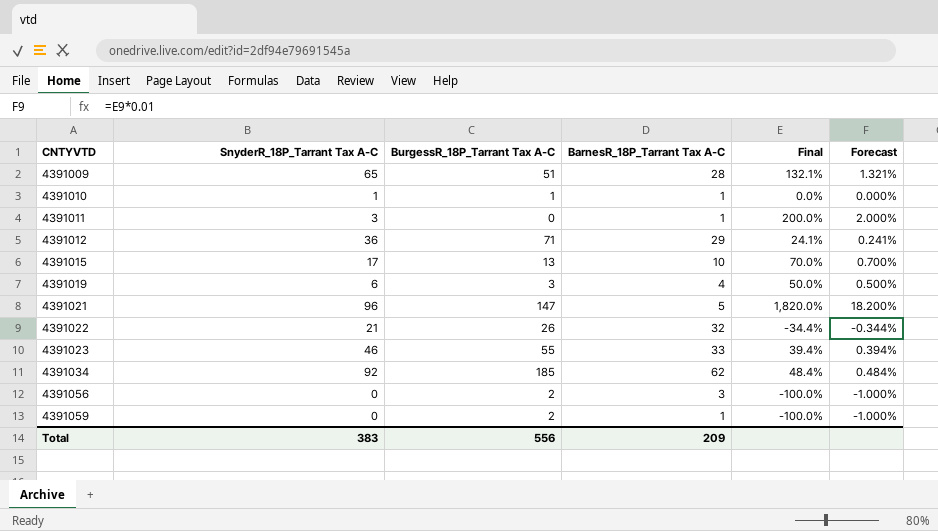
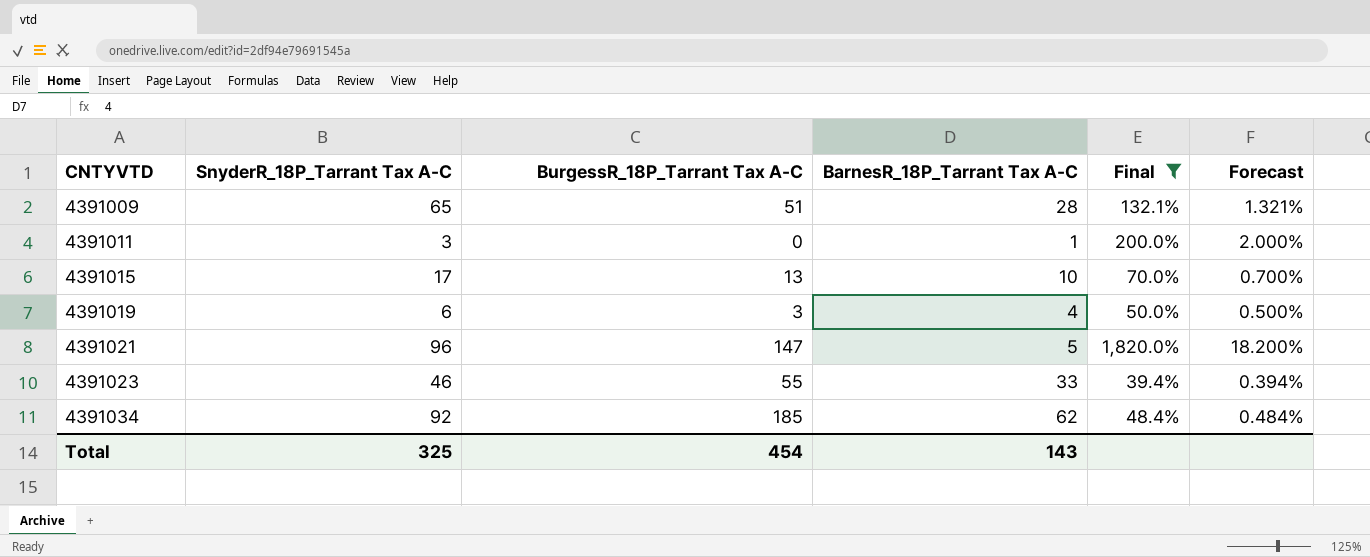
filter: none -> Final >= 39.4%
Total | SnyderR_18P_Tarrant Tax A-C: 383 -> 325
Total | BurgessR_18P_Tarrant Tax A-C: 556 -> 454
Total | BarnesR_18P_Tarrant Tax A-C: 209 -> 143

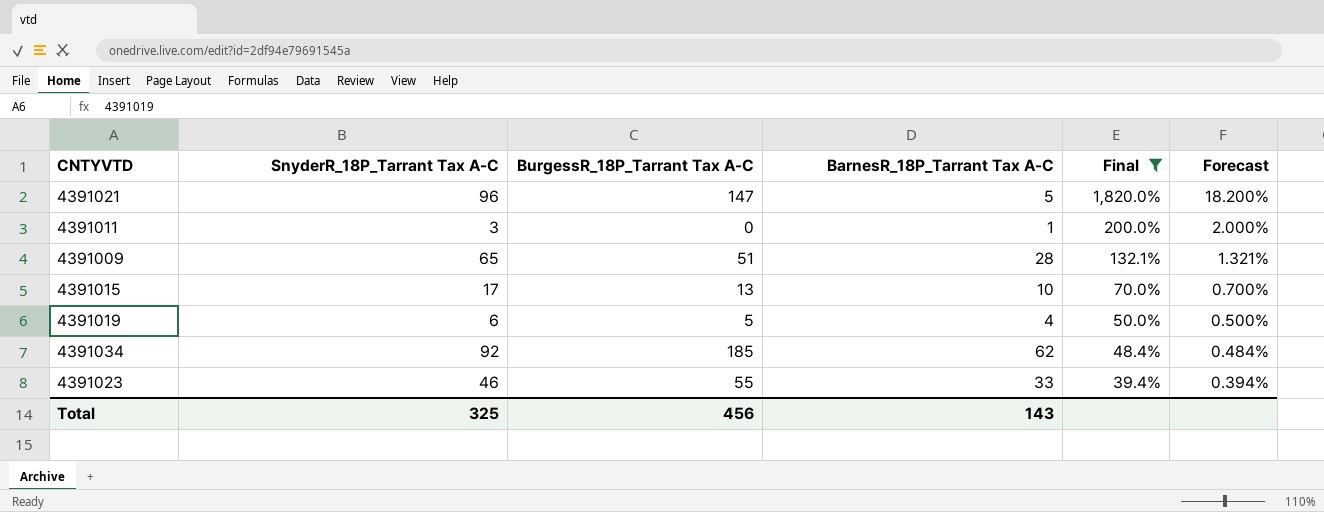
row order: CNTYVTD ascending -> Final descending
4391019 | BurgessR_18P_Tarrant Tax A-C: 3 -> 5
Total | BurgessR_18P_Tarrant Tax A-C: 454 -> 456

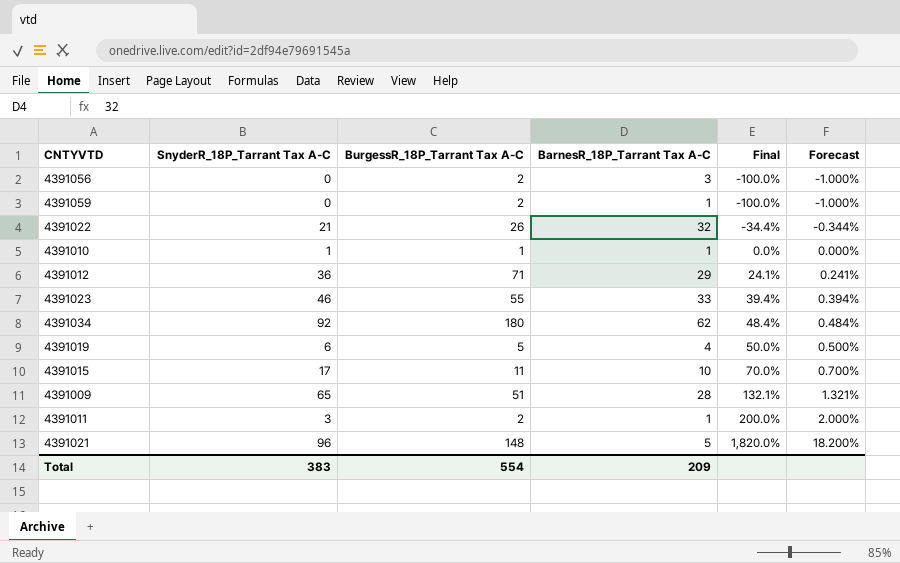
filter: Final >= 39.4% -> none
row order: Final descending -> Final ascending
4391034 | BurgessR_18P_Tarrant Tax A-C: 185 -> 180
4391015 | BurgessR_18P_Tarrant Tax A-C: 13 -> 11
4391011 | BurgessR_18P_Tarrant Tax A-C: 0 -> 2
4391021 | BurgessR_18P_Tarrant Tax A-C: 147 -> 148
Total | SnyderR_18P_Tarrant Tax A-C: 325 -> 383
Total | BurgessR_18P_Tarrant Tax A-C: 456 -> 554
Total | BarnesR_18P_Tarrant Tax A-C: 143 -> 209

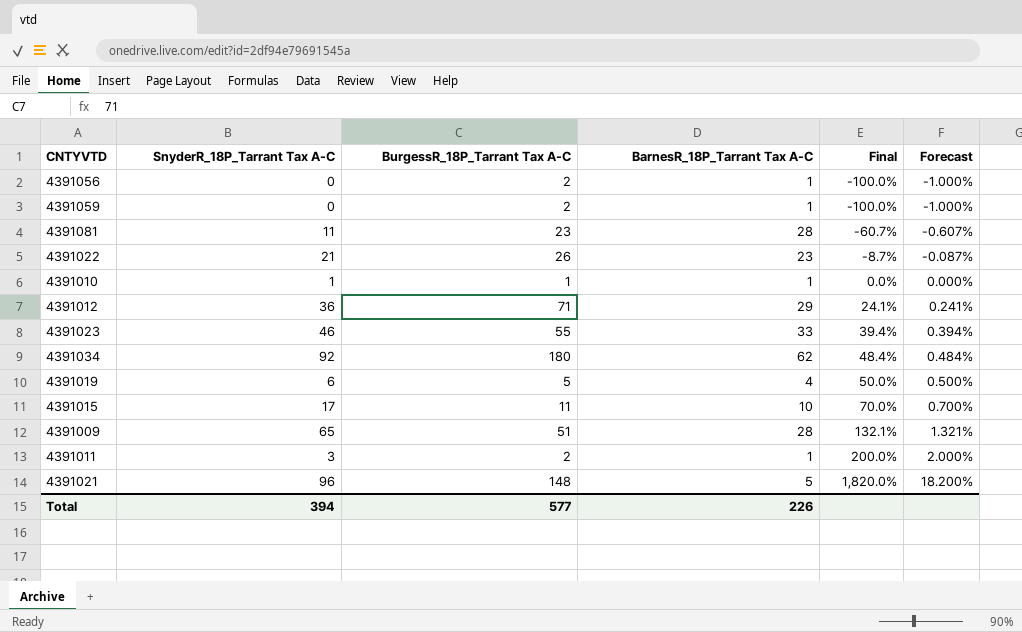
4391056 | BarnesR_18P_Tarrant Tax A-C: 3 -> 1
row 4391081: none -> 11 | 23 | 28 | -60.7% | -0.607%
4391022 | BarnesR_18P_Tarrant Tax A-C: 32 -> 23
4391022 | Final: -34.4% -> -8.7%
4391022 | Forecast: -0.344% -> -0.087%
Total | SnyderR_18P_Tarrant Tax A-C: 383 -> 394
Total | BurgessR_18P_Tarrant Tax A-C: 554 -> 577
Total | BarnesR_18P_Tarrant Tax A-C: 209 -> 226

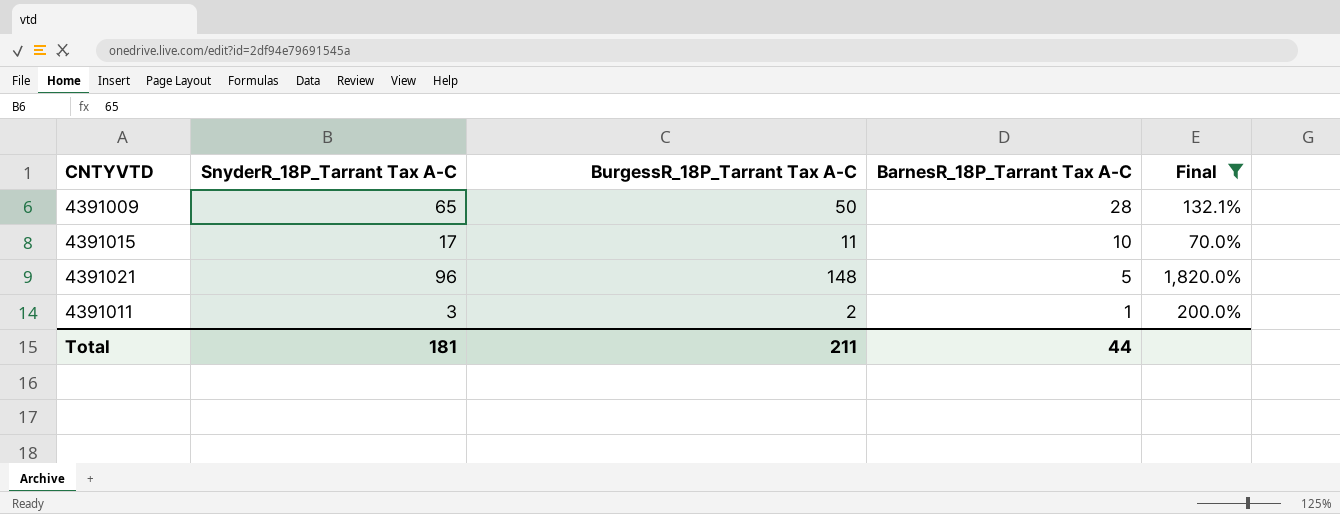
filter: none -> Final >= 70.0%
row order: Final ascending -> BarnesR_18P_Tarrant Tax A-C descending
column Forecast | formula: [Final] * 0.01 -> none
4391009 | BurgessR_18P_Tarrant Tax A-C: 51 -> 50
Total | SnyderR_18P_Tarrant Tax A-C: 394 -> 181
Total | BurgessR_18P_Tarrant Tax A-C: 577 -> 211
Total | BarnesR_18P_Tarrant Tax A-C: 226 -> 44

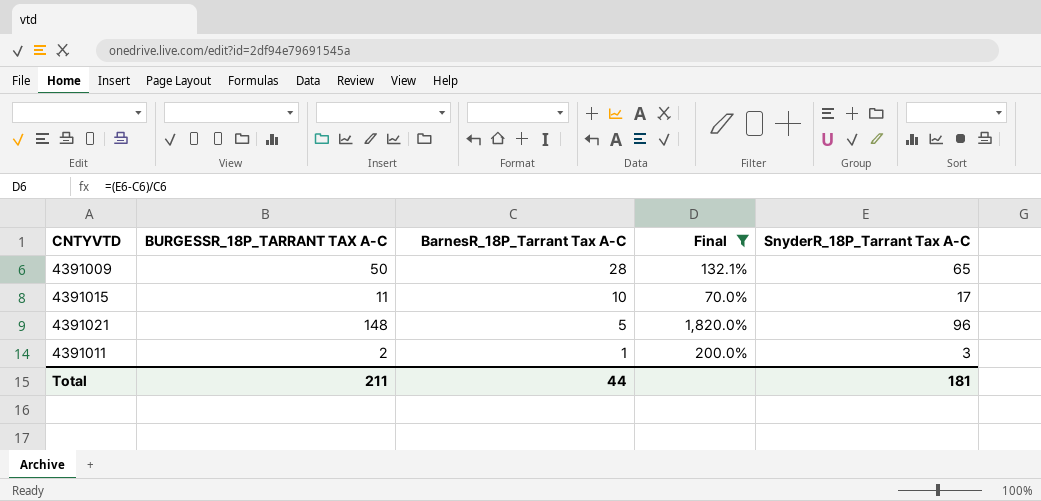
column name: BurgessR_18P_Tarrant Tax A-C -> BURGESSR_18P_TARRANT TAX A-C
column SnyderR_18P_Tarrant Tax A-C | position: 2 -> 5

